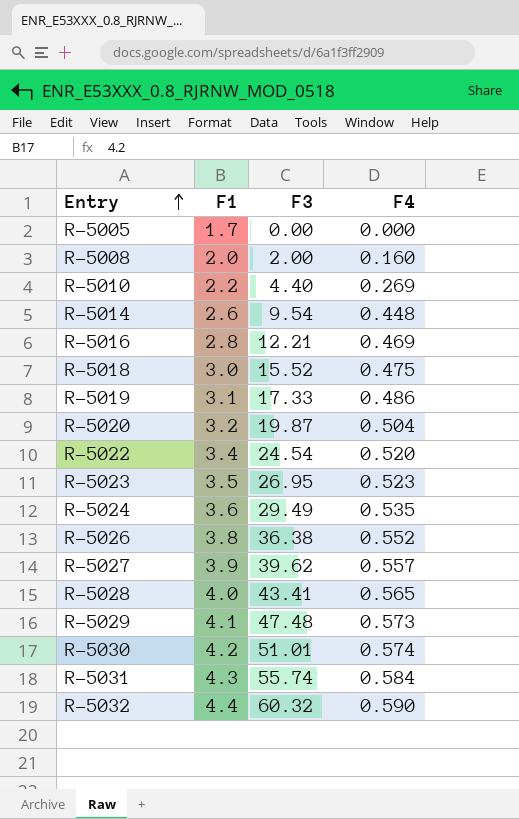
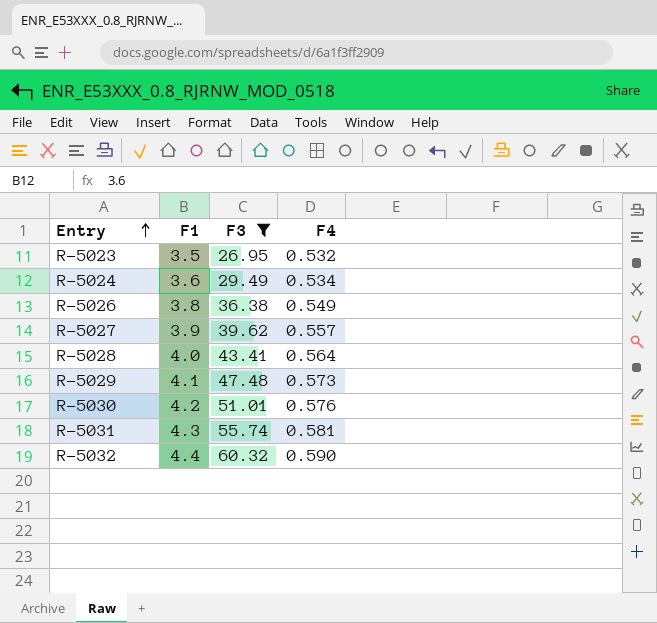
filter: none -> F3 >= 26.95
R-5023 | F4: 0.523 -> 0.532
R-5024 | F4: 0.535 -> 0.534
R-5026 | F4: 0.552 -> 0.549
R-5028 | F4: 0.565 -> 0.564
R-5030 | F4: 0.574 -> 0.576
R-5031 | F4: 0.584 -> 0.581

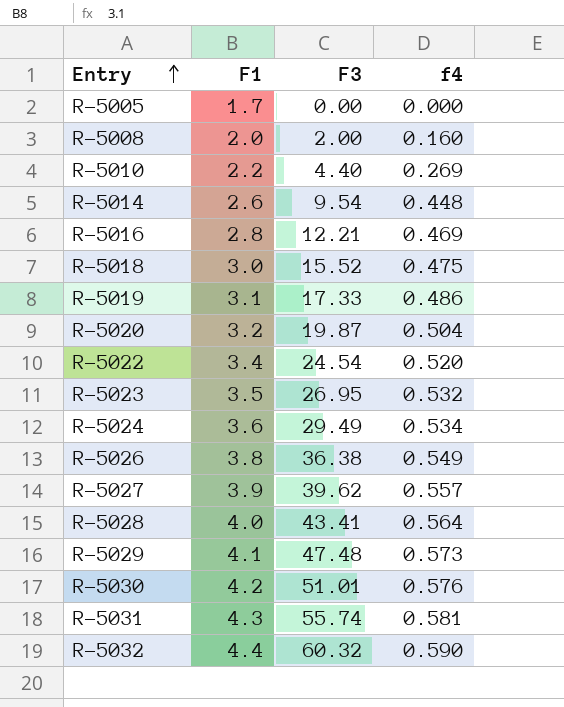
filter: F3 >= 26.95 -> none
column name: F4 -> f4

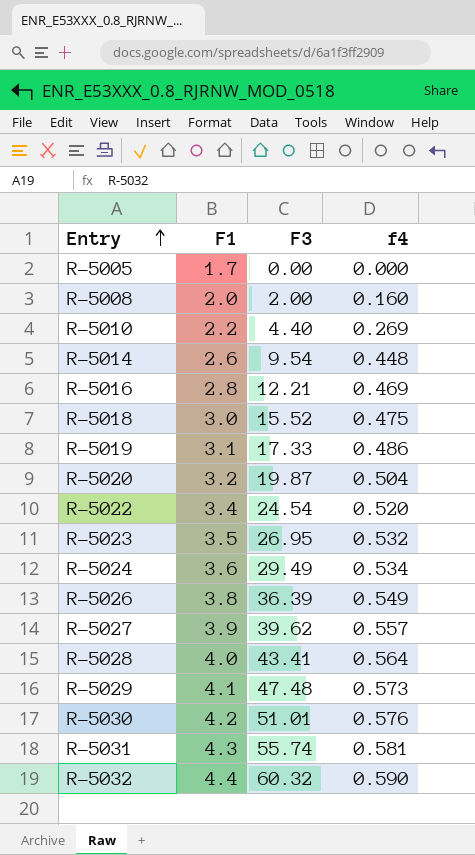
R-5026 | F3: 36.38 -> 36.39

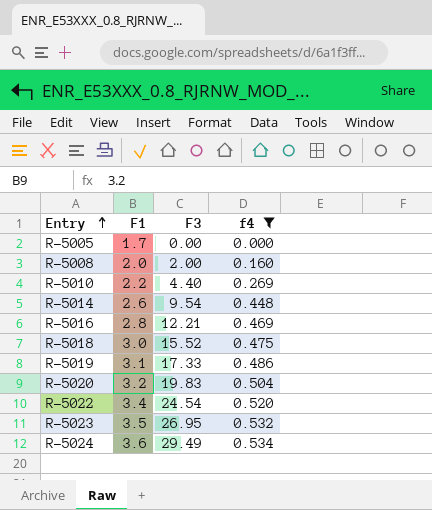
filter: none -> f4 <= 0.534
R-5020 | F3: 19.87 -> 19.83

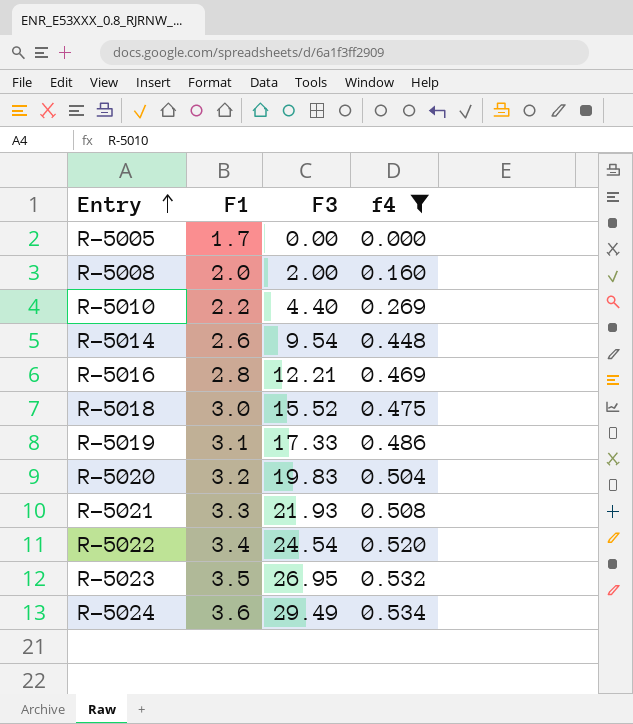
row R-5021: none -> 3.3 | 21.93 | 0.508

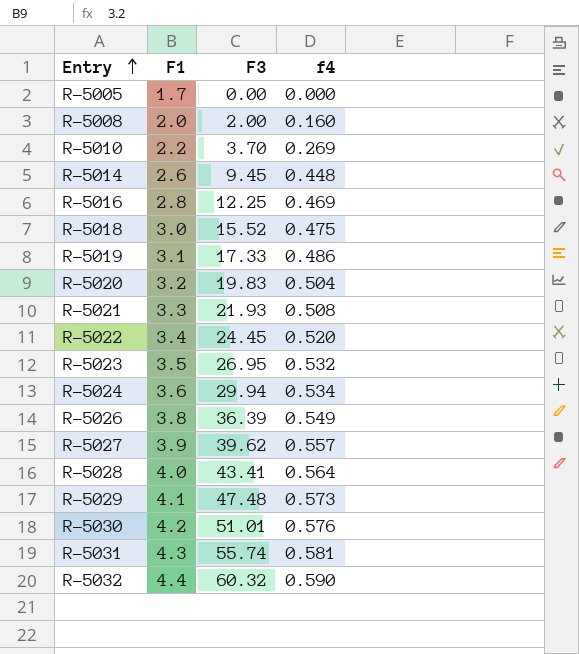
filter: f4 <= 0.534 -> none
R-5010 | F3: 4.40 -> 3.70
R-5014 | F3: 9.54 -> 9.45
R-5016 | F3: 12.21 -> 12.25
R-5022 | F3: 24.54 -> 24.45
R-5024 | F3: 29.49 -> 29.94

